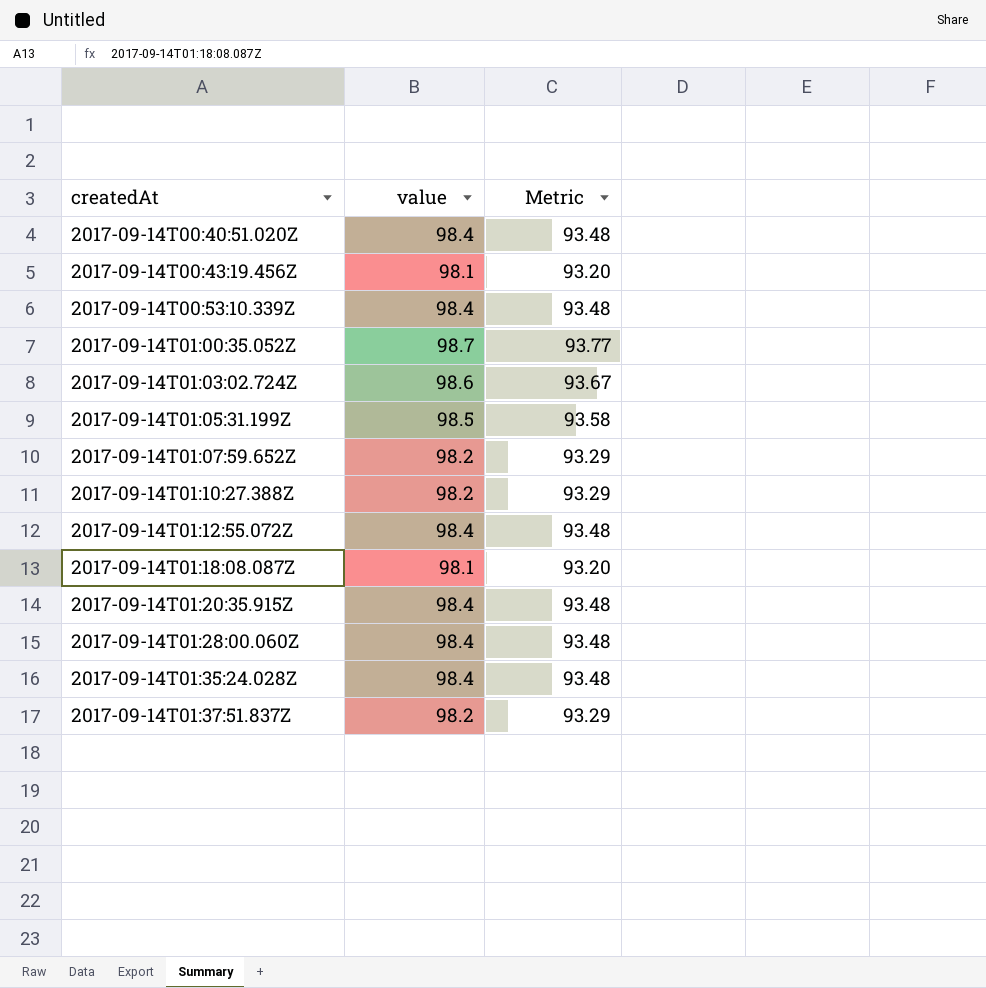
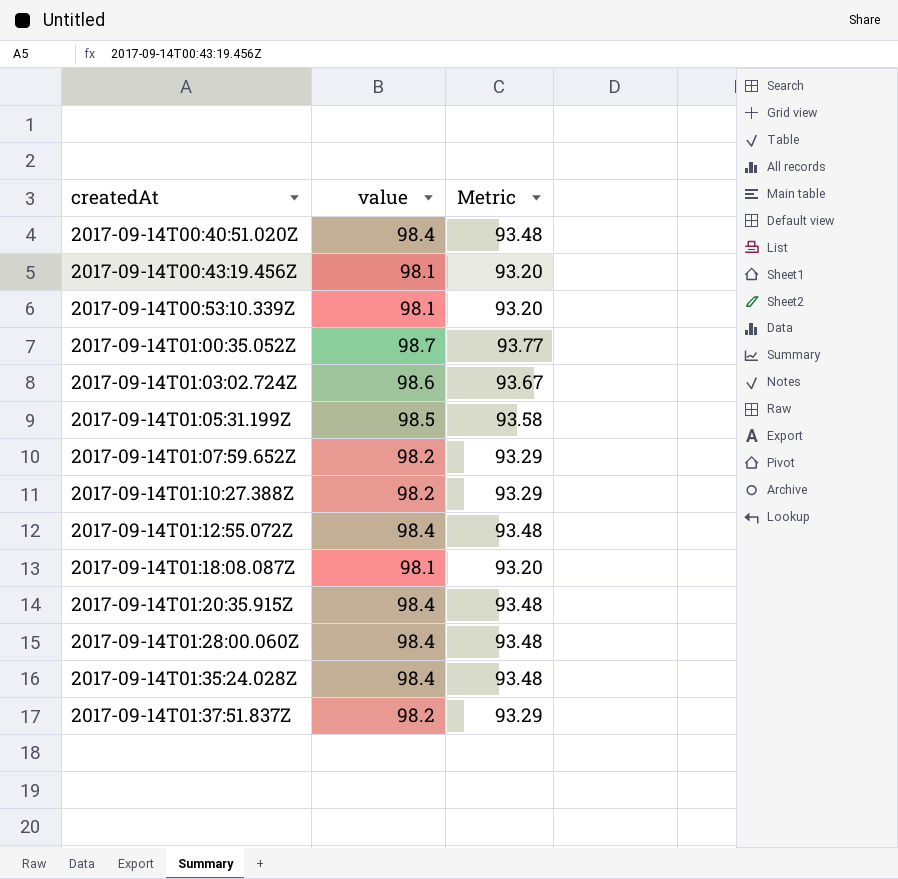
2017-09-14T00:53:10.339Z | value: 98.4 -> 98.1
2017-09-14T00:53:10.339Z | Metric: 93.48 -> 93.20

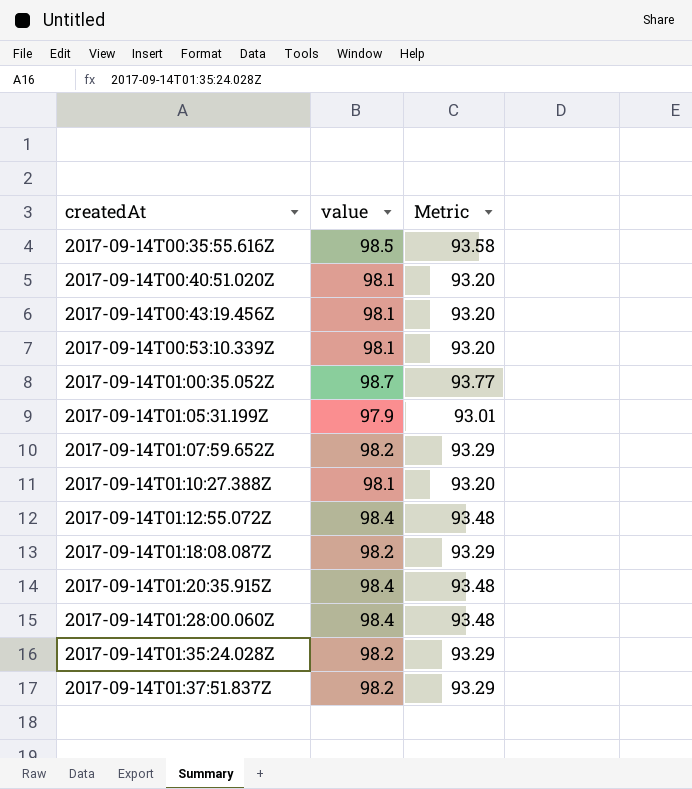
row 2017-09-14T01:03:02.724Z: 98.6 | 93.67 -> none
row 2017-09-14T00:35:55.616Z: none -> 98.5 | 93.58
2017-09-14T00:40:51.020Z | value: 98.4 -> 98.1
2017-09-14T00:40:51.020Z | Metric: 93.48 -> 93.20
2017-09-14T01:05:31.199Z | value: 98.5 -> 97.9
2017-09-14T01:05:31.199Z | Metric: 93.58 -> 93.01
2017-09-14T01:10:27.388Z | value: 98.2 -> 98.1
2017-09-14T01:10:27.388Z | Metric: 93.29 -> 93.20
2017-09-14T01:18:08.087Z | value: 98.1 -> 98.2
2017-09-14T01:18:08.087Z | Metric: 93.20 -> 93.29
2017-09-14T01:35:24.028Z | value: 98.4 -> 98.2
2017-09-14T01:35:24.028Z | Metric: 93.48 -> 93.29

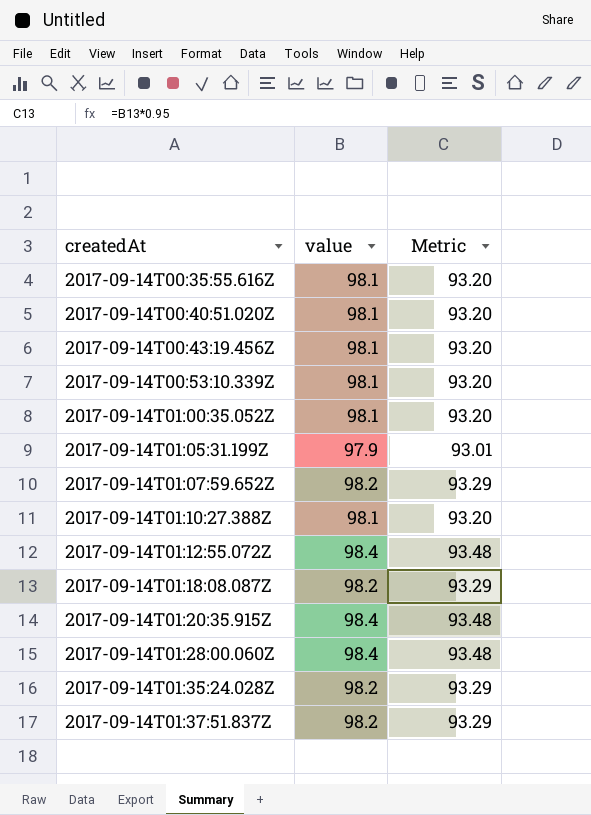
2017-09-14T00:35:55.616Z | value: 98.5 -> 98.1
2017-09-14T00:35:55.616Z | Metric: 93.58 -> 93.20
2017-09-14T01:00:35.052Z | value: 98.7 -> 98.1
2017-09-14T01:00:35.052Z | Metric: 93.77 -> 93.20

